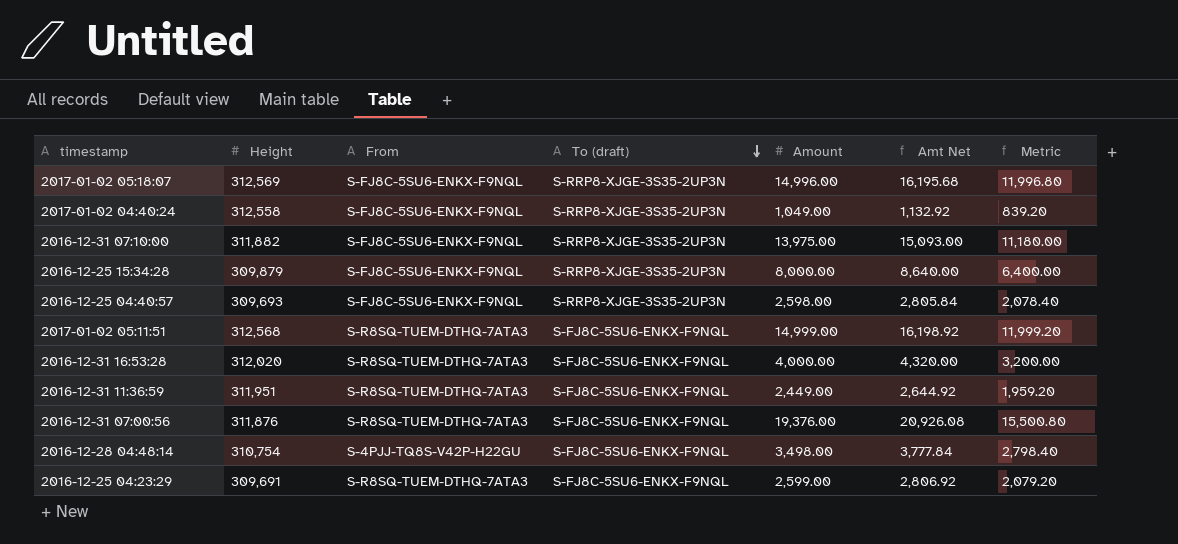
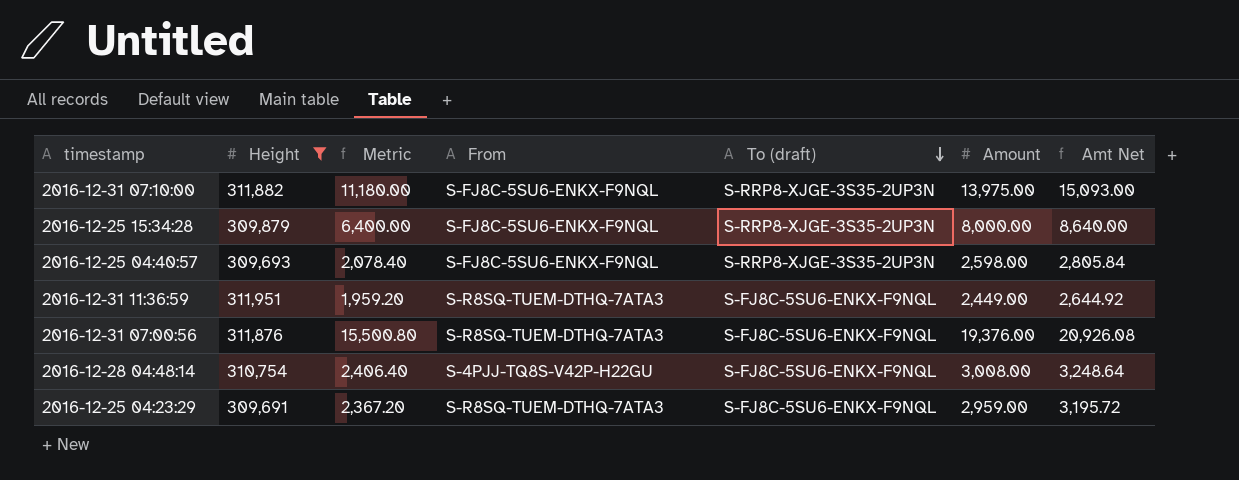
filter: none -> Height <= 311,951
column Metric | position: 7 -> 3
2016-12-28 04:48:14 | Metric: 2,798.40 -> 2,406.40
2016-12-28 04:48:14 | Amount: 3,498.00 -> 3,008.00
2016-12-28 04:48:14 | Amt Net: 3,777.84 -> 3,248.64
2016-12-25 04:23:29 | Metric: 2,079.20 -> 2,367.20
2016-12-25 04:23:29 | Amount: 2,599.00 -> 2,959.00
2016-12-25 04:23:29 | Amt Net: 2,806.92 -> 3,195.72

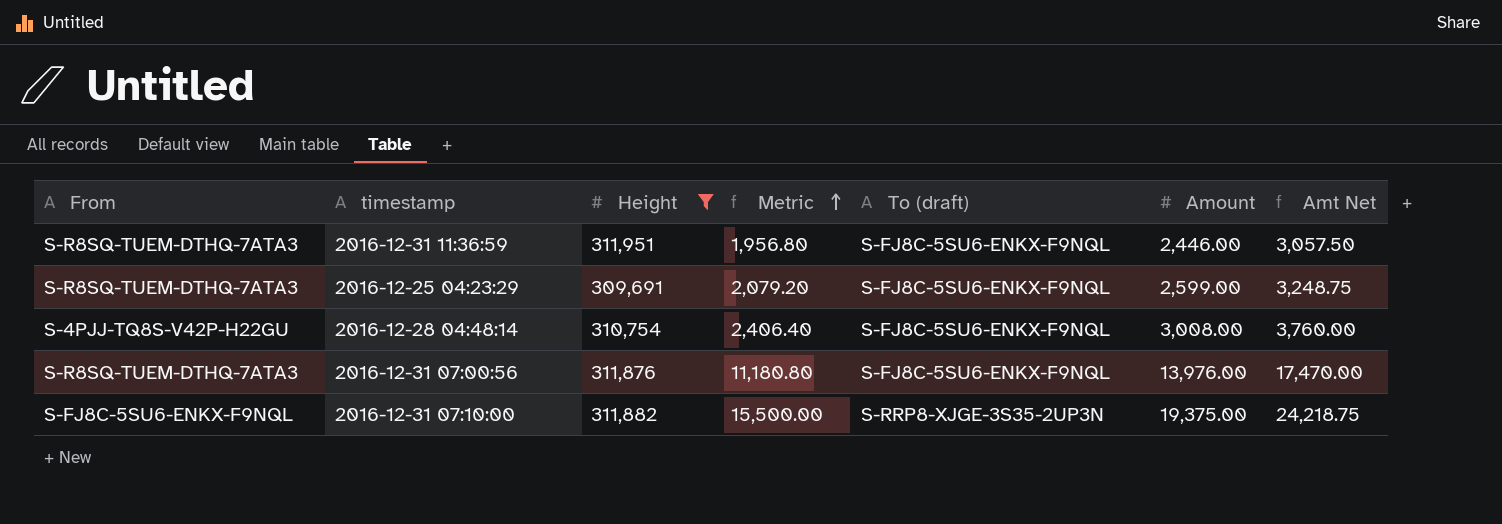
row order: To (draft) descending -> Metric ascending
column From | position: 4 -> 1
column Amt Net | formula: [Amount] * 1.08 -> [Amount] * 1.25
row 2016-12-25 15:34:28: 309,879 | 6,400.00 | S-FJ8C-5SU6-ENKX-F9NQL | S-RRP8-XJGE-3S35-2UP3N | 8,000.00 | 8,640.00 -> none
row 2016-12-25 04:40:57: 309,693 | 2,078.40 | S-FJ8C-5SU6-ENKX-F9NQL | S-RRP8-XJGE-3S35-2UP3N | 2,598.00 | 2,805.84 -> none
2016-12-31 11:36:59 | Metric: 1,959.20 -> 1,956.80
2016-12-31 11:36:59 | Amount: 2,449.00 -> 2,446.00
2016-12-25 04:23:29 | Metric: 2,367.20 -> 2,079.20
2016-12-25 04:23:29 | Amount: 2,959.00 -> 2,599.00
2016-12-31 07:00:56 | Metric: 15,500.80 -> 11,180.80
2016-12-31 07:00:56 | Amount: 19,376.00 -> 13,976.00
2016-12-31 07:10:00 | Metric: 11,180.00 -> 15,500.00
2016-12-31 07:10:00 | Amount: 13,975.00 -> 19,375.00

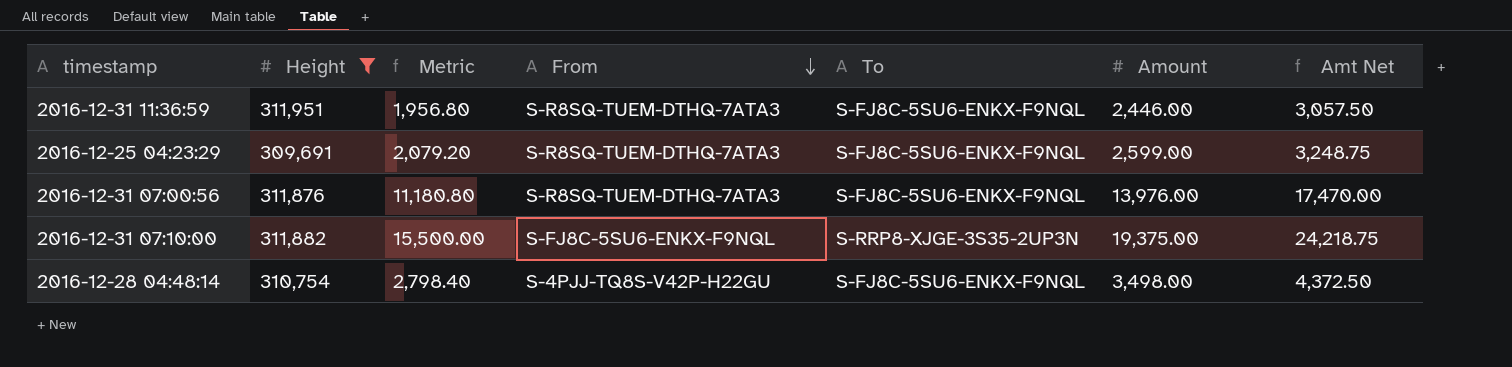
row order: Metric ascending -> From descending
column From | position: 1 -> 4
column name: To (draft) -> To
2016-12-28 04:48:14 | Metric: 2,406.40 -> 2,798.40
2016-12-28 04:48:14 | Amount: 3,008.00 -> 3,498.00
2016-12-28 04:48:14 | Amt Net: 3,760.00 -> 4,372.50

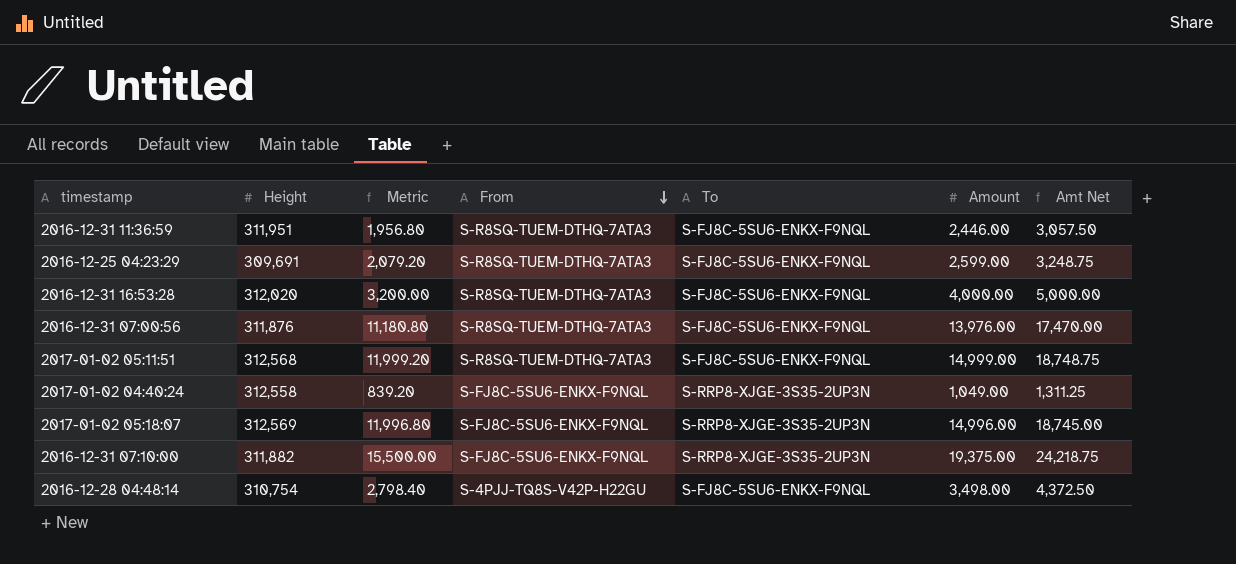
filter: Height <= 311,951 -> none

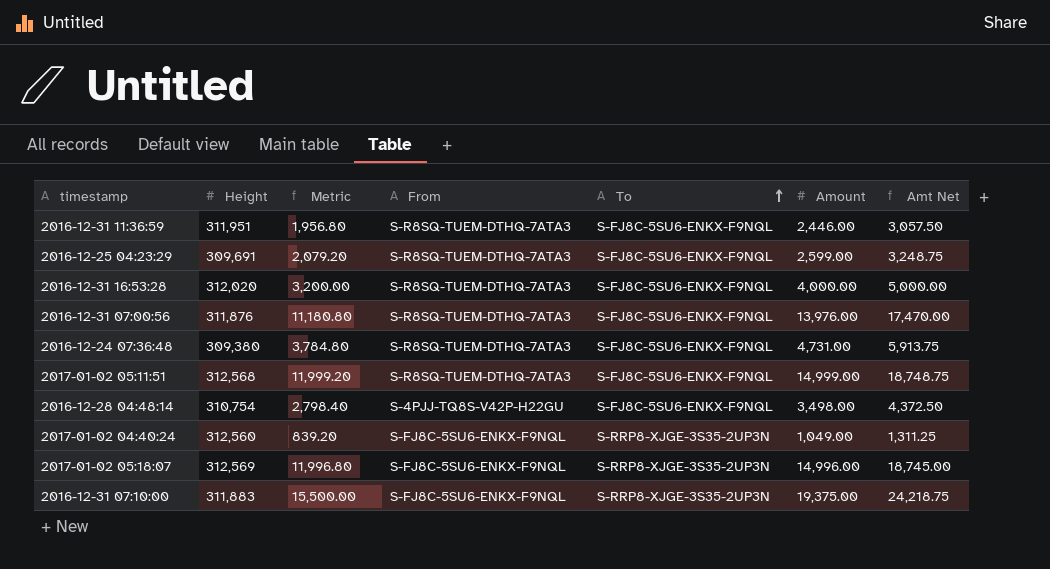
row order: From descending -> To ascending
row 2016-12-24 07:36:48: none -> 309,380 | 3,784.80 | S-R8SQ-TUEM-DTHQ-7ATA3 | S-FJ8C-5SU6-ENKX-F9NQL | 4,731.00 | 5,913.75
2017-01-02 04:40:24 | Height: 312,558 -> 312,560
2016-12-31 07:10:00 | Height: 311,882 -> 311,883

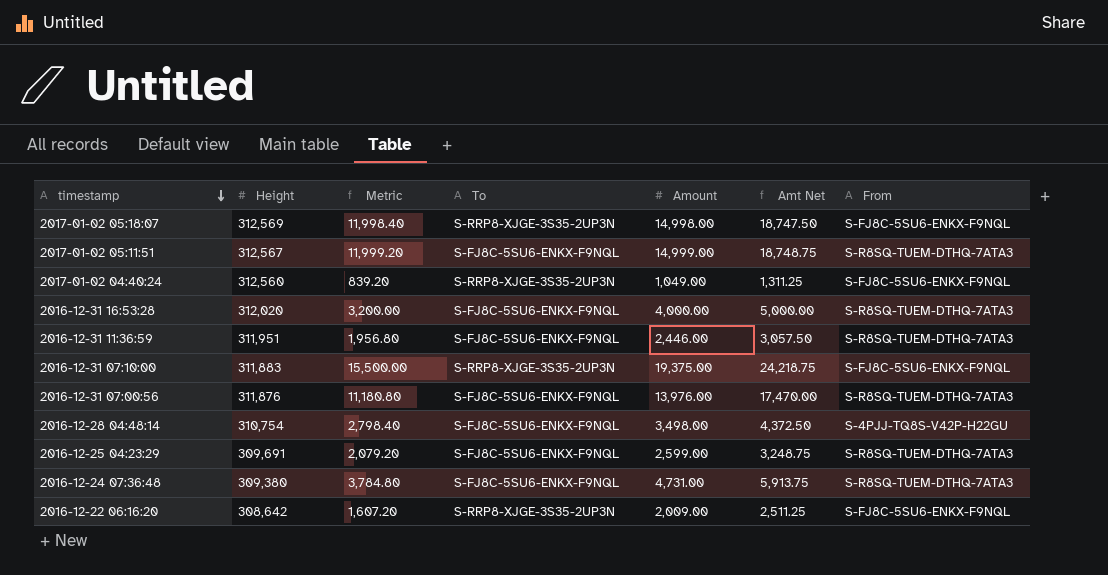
row order: To ascending -> timestamp descending
column From | position: 4 -> 7
2017-01-02 05:18:07 | Metric: 11,996.80 -> 11,998.40
2017-01-02 05:18:07 | Amount: 14,996.00 -> 14,998.00
2017-01-02 05:18:07 | Amt Net: 18,745.00 -> 18,747.50
2017-01-02 05:11:51 | Height: 312,568 -> 312,567
row 2016-12-22 06:16:20: none -> 308,642 | 1,607.20 | S-RRP8-XJGE-3S35-2UP3N | 2,009.00 | 2,511.25 | S-FJ8C-5SU6-ENKX-F9NQL

